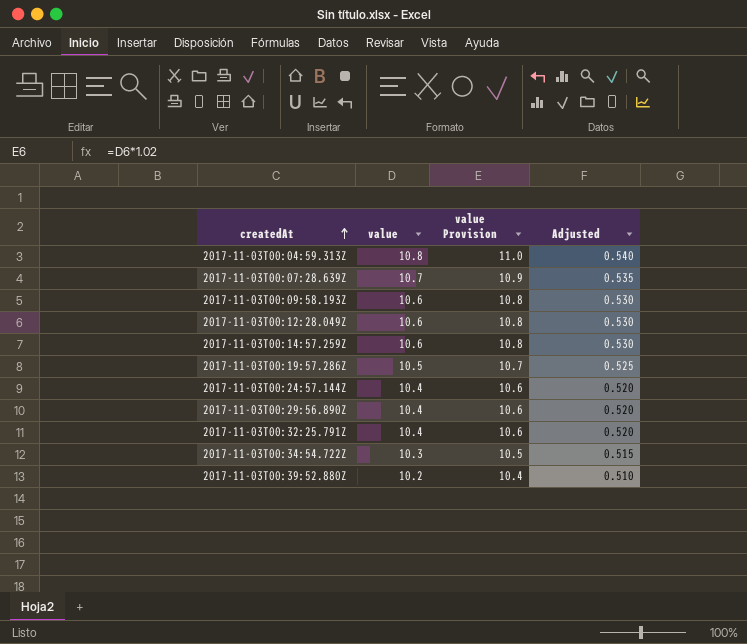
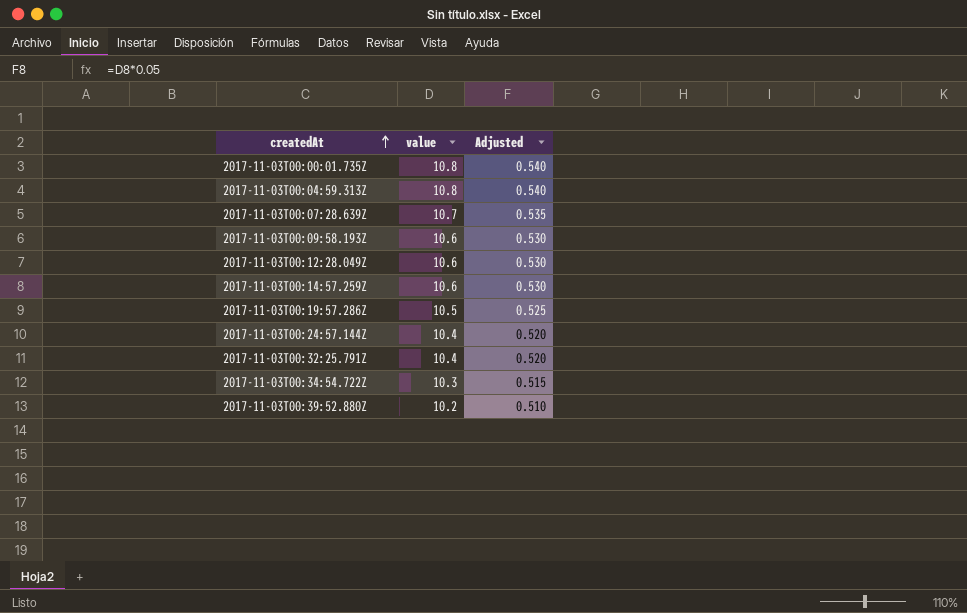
column value Provision | formula: [value] * 1.02 -> none
row 2017-11-03T00:29:56.890Z: 10.4 | 10.6 | 0.520 -> none
row 2017-11-03T00:00:01.735Z: none -> 10.8 | 0.540

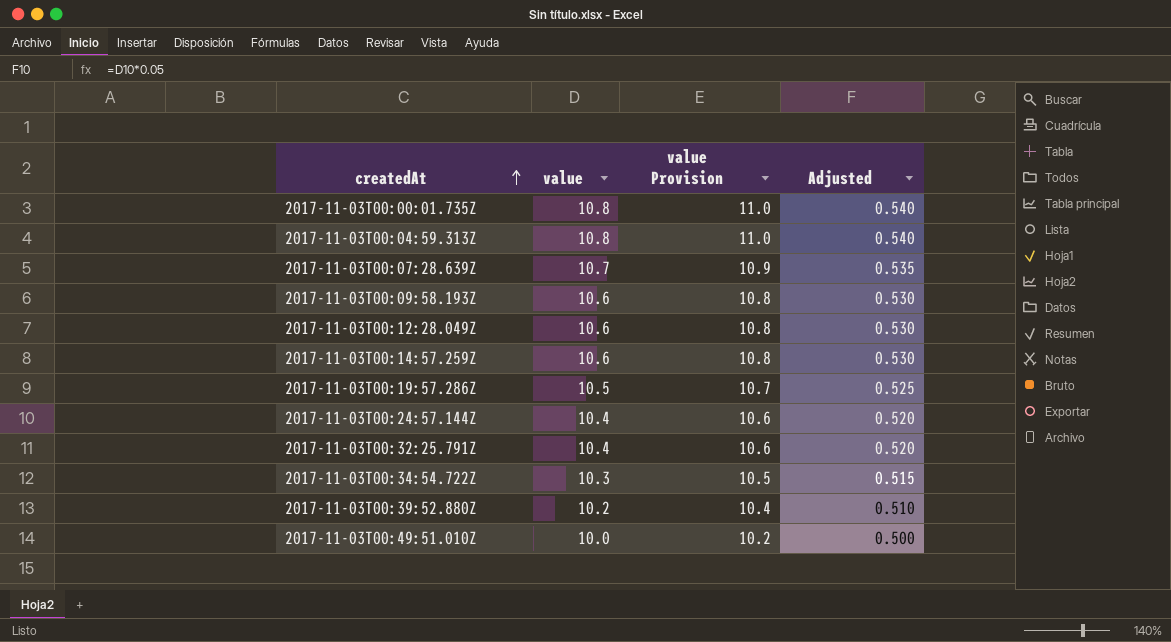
column value Provision | formula: none -> [value] * 1.02
row 2017-11-03T00:49:51.010Z: none -> 10.0 | 10.2 | 0.500

